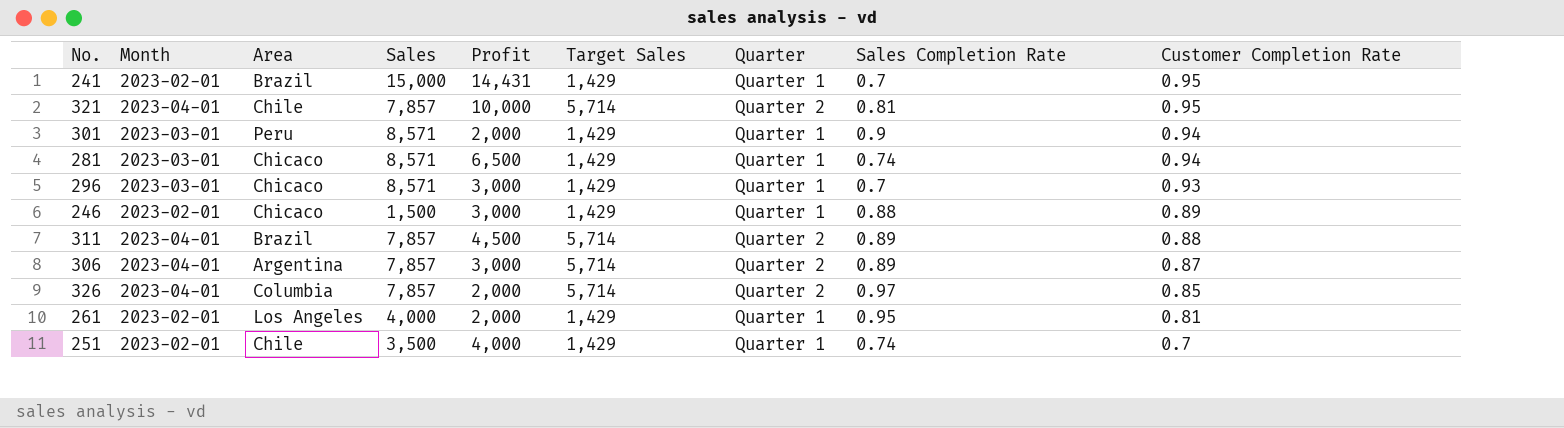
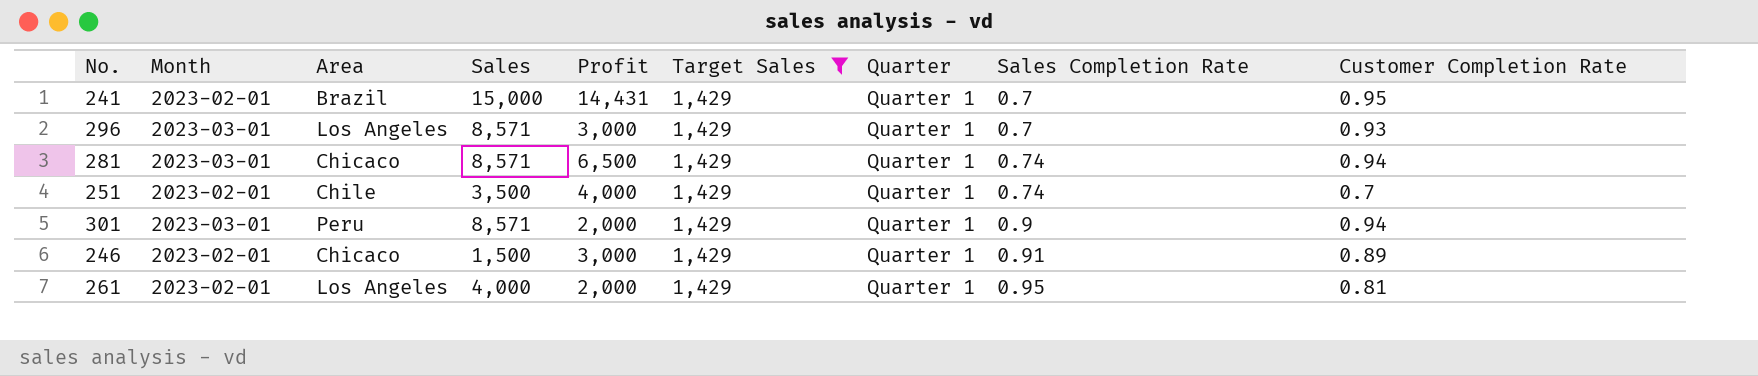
filter: none -> Target Sales = 1,429
row order: Customer Completion Rate descending -> Sales Completion Rate ascending
296 | Area: Chicaco -> Los Angeles
246 | Sales Completion Rate: 0.88 -> 0.91

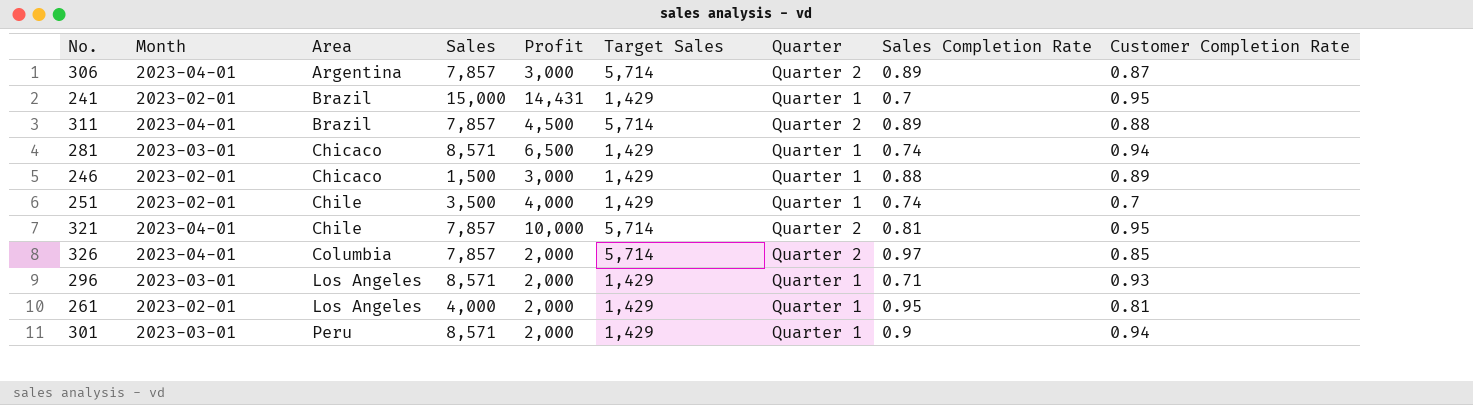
filter: Target Sales = 1,429 -> none
row order: Sales Completion Rate ascending -> Area ascending
246 | Sales Completion Rate: 0.91 -> 0.88
296 | Profit: 3,000 -> 2,000
296 | Sales Completion Rate: 0.7 -> 0.71

